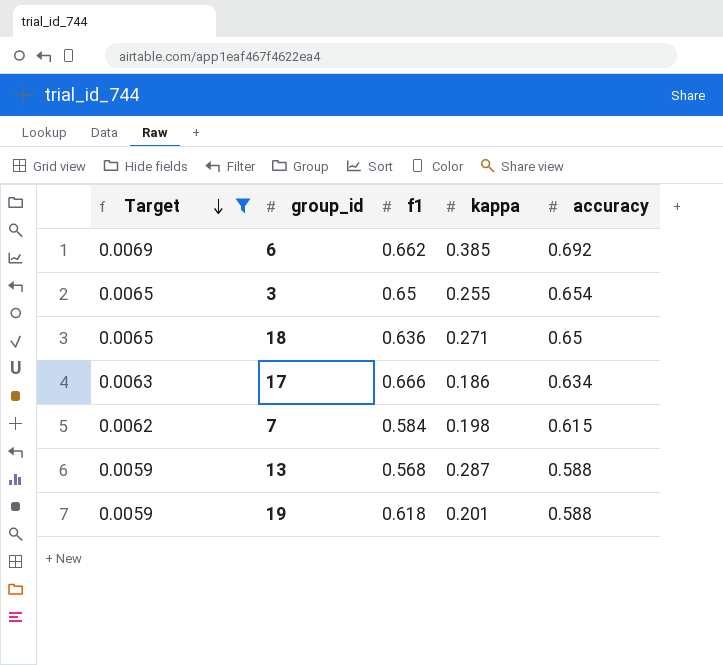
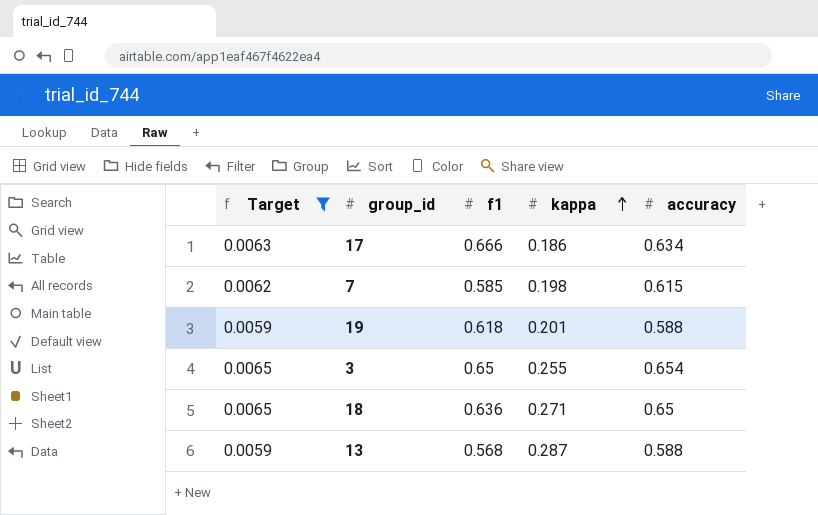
row order: Target descending -> kappa ascending
row 6: 0.0069 | 0.662 | 0.385 | 0.692 -> none
7 | f1: 0.584 -> 0.585

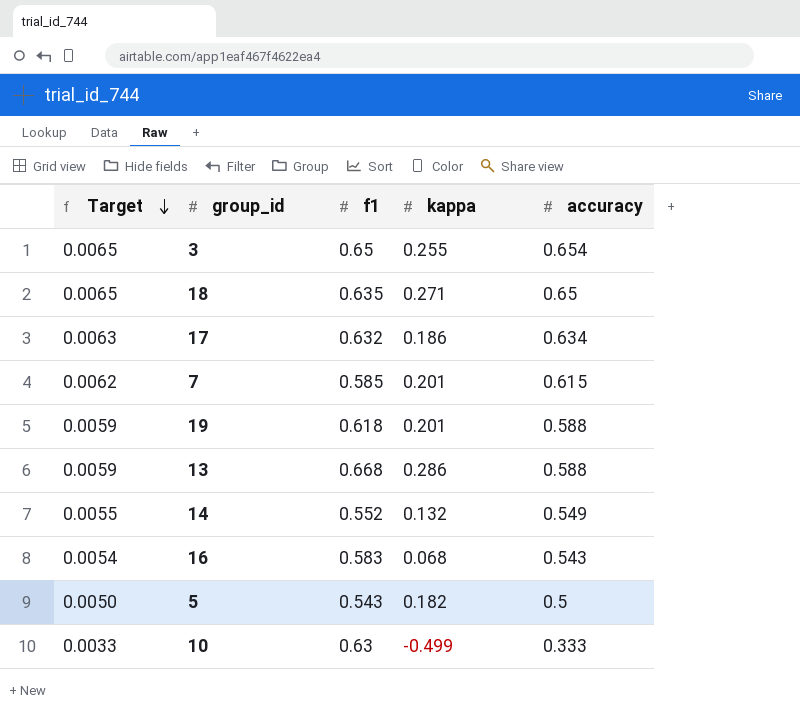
filter: Target >= 0.0059 -> none
row order: kappa ascending -> Target descending
18 | f1: 0.636 -> 0.635
17 | f1: 0.666 -> 0.632
7 | kappa: 0.198 -> 0.201
13 | f1: 0.568 -> 0.668
13 | kappa: 0.287 -> 0.286

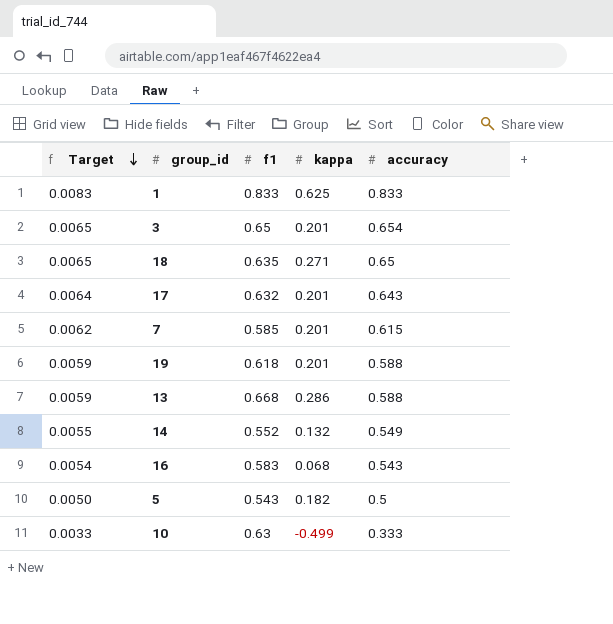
row 1: none -> 0.0083 | 0.833 | 0.625 | 0.833
3 | kappa: 0.255 -> 0.201
17 | Target: 0.0063 -> 0.0064
17 | kappa: 0.186 -> 0.201
17 | accuracy: 0.634 -> 0.643

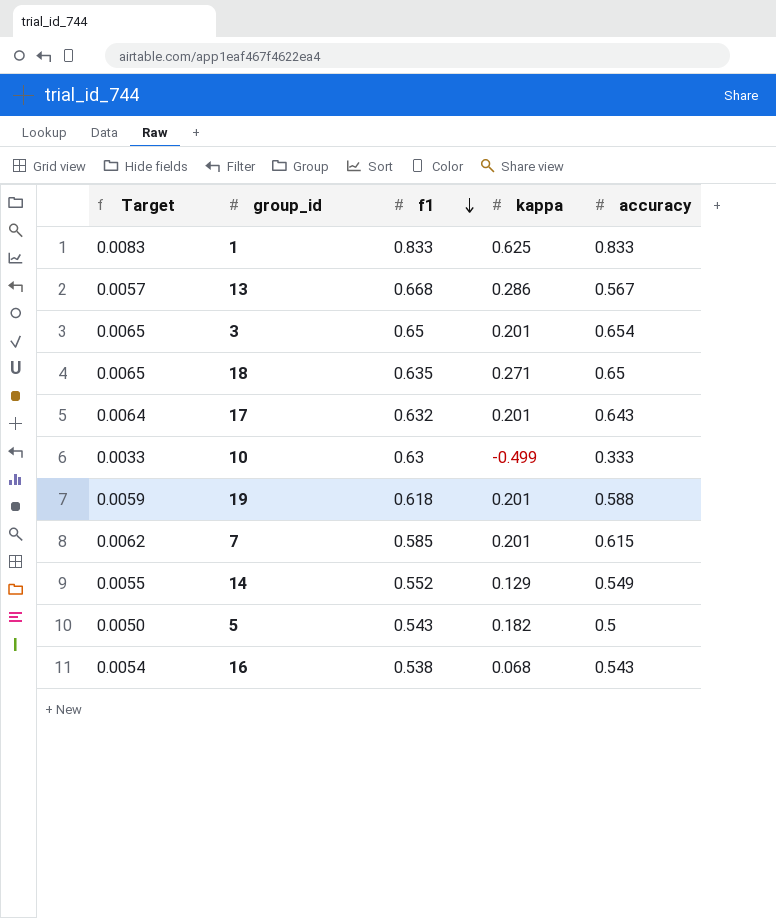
row order: Target descending -> f1 descending
13 | Target: 0.0059 -> 0.0057
13 | accuracy: 0.588 -> 0.567
14 | kappa: 0.132 -> 0.129
16 | f1: 0.583 -> 0.538

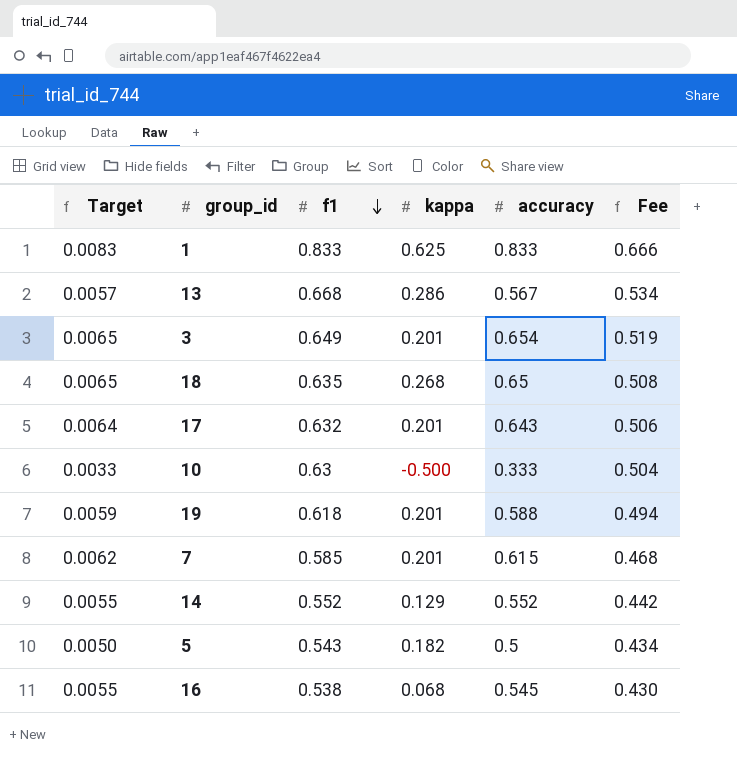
column Fee | formula: none -> [f1] * 0.8
3 | f1: 0.65 -> 0.649
18 | kappa: 0.271 -> 0.268
10 | kappa: -0.499 -> -0.500
14 | accuracy: 0.549 -> 0.552
16 | Target: 0.0054 -> 0.0055
16 | accuracy: 0.543 -> 0.545

